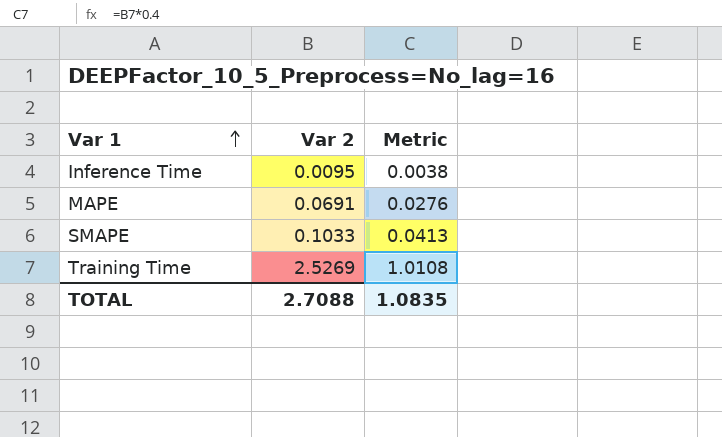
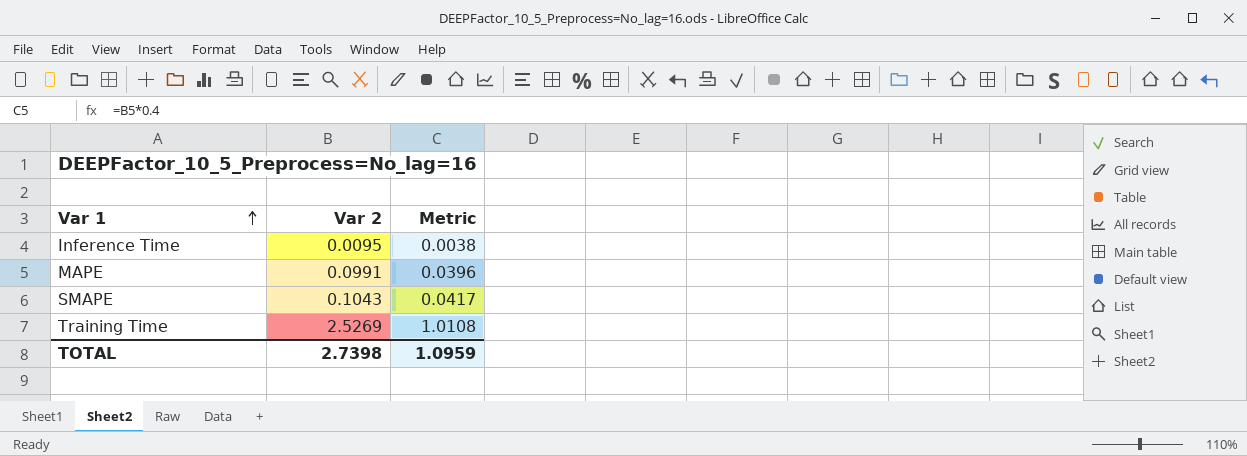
MAPE | Var 2: 0.0691 -> 0.0991
MAPE | Metric: 0.0276 -> 0.0396
SMAPE | Var 2: 0.1033 -> 0.1043
SMAPE | Metric: 0.0413 -> 0.0417
TOTAL | Var 2: 2.7088 -> 2.7398
TOTAL | Metric: 1.0835 -> 1.0959

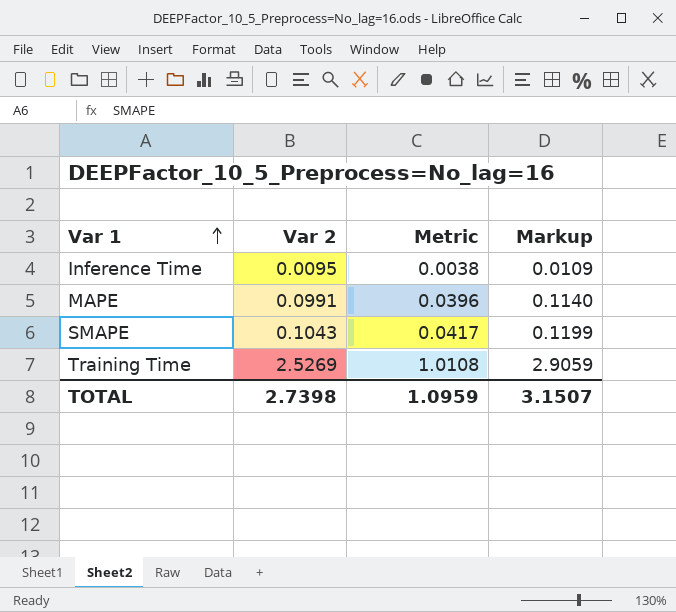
column Markup | formula: none -> [Var 2] * 1.15

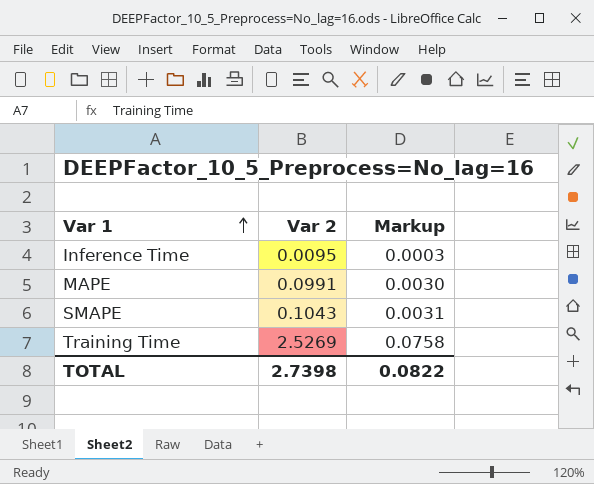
column Metric | formula: [Var 2] * 0.4 -> none
column Markup | formula: [Var 2] * 1.15 -> [Var 2] * 0.03
TOTAL | Markup: 3.1507 -> 0.0822

